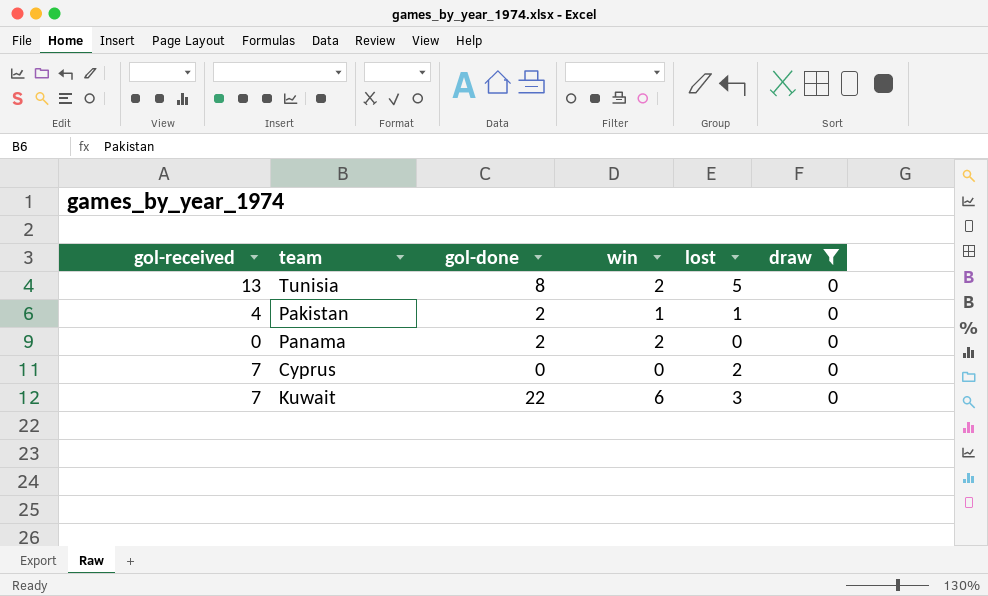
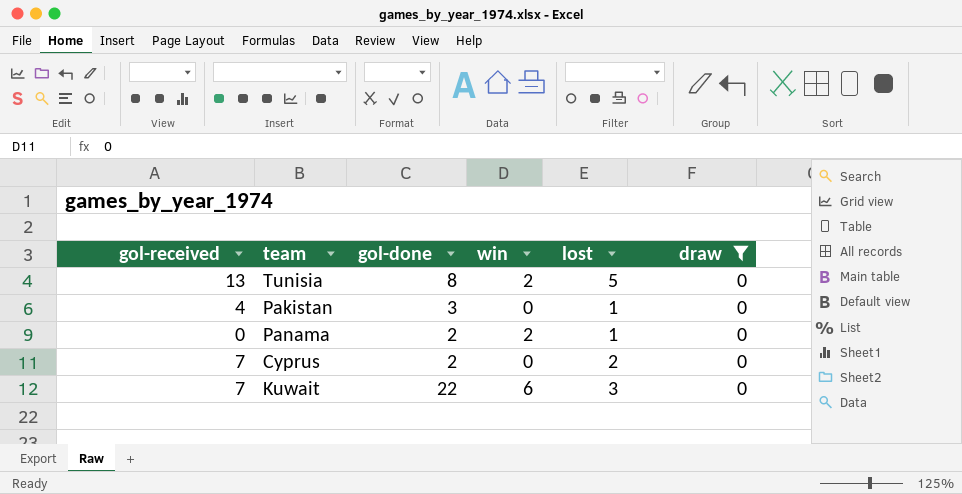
Pakistan | gol-done: 2 -> 3
Pakistan | win: 1 -> 0
Panama | lost: 0 -> 1
Cyprus | gol-done: 0 -> 2

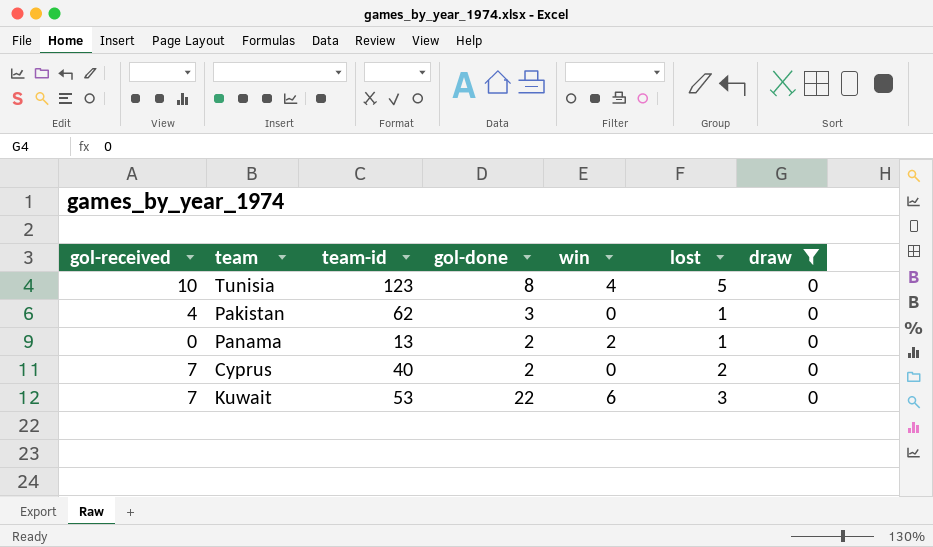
column team-id | position: none -> 3
Tunisia | gol-received: 13 -> 10
Tunisia | win: 2 -> 4

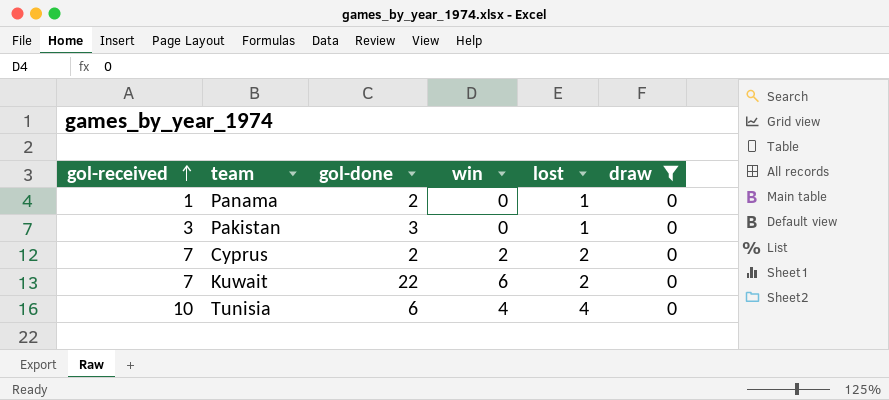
row order: none -> gol-received ascending
column team-id | position: 3 -> none
Panama | gol-received: 0 -> 1
Panama | win: 2 -> 0
Pakistan | gol-received: 4 -> 3
Cyprus | win: 0 -> 2
Kuwait | lost: 3 -> 2
Tunisia | gol-done: 8 -> 6
Tunisia | lost: 5 -> 4

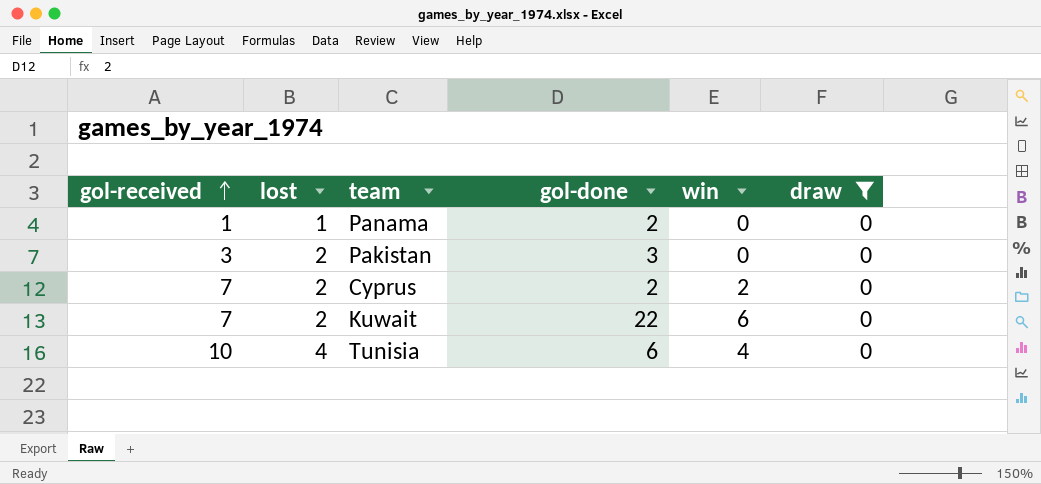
column lost | position: 5 -> 2
Pakistan | lost: 1 -> 2

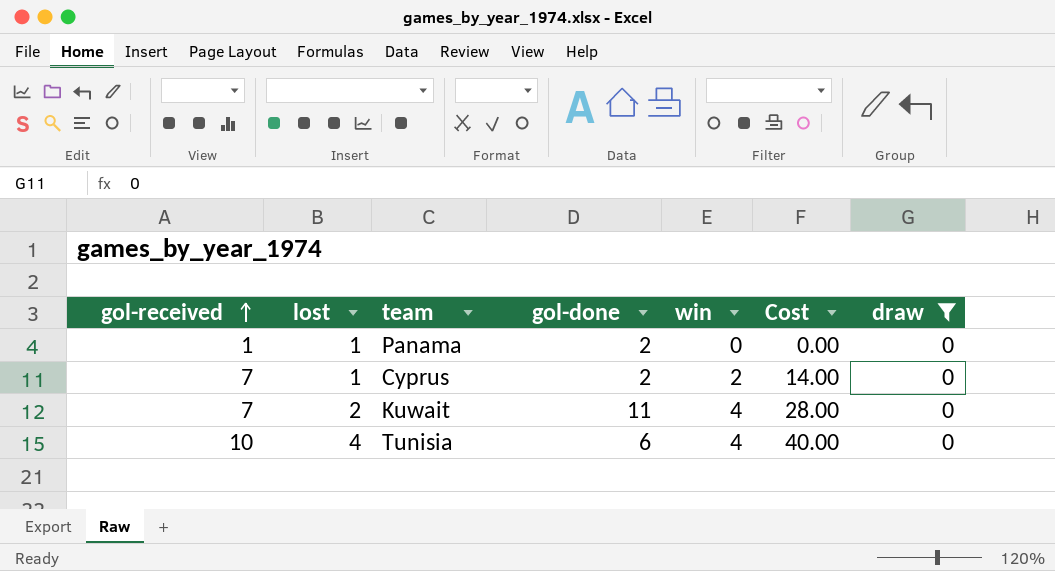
column Cost | formula: none -> [gol-received] * [win]
row Pakistan: 3 | 2 | 3 | 0 | 0 -> none
Cyprus | lost: 2 -> 1
Kuwait | gol-done: 22 -> 11
Kuwait | win: 6 -> 4

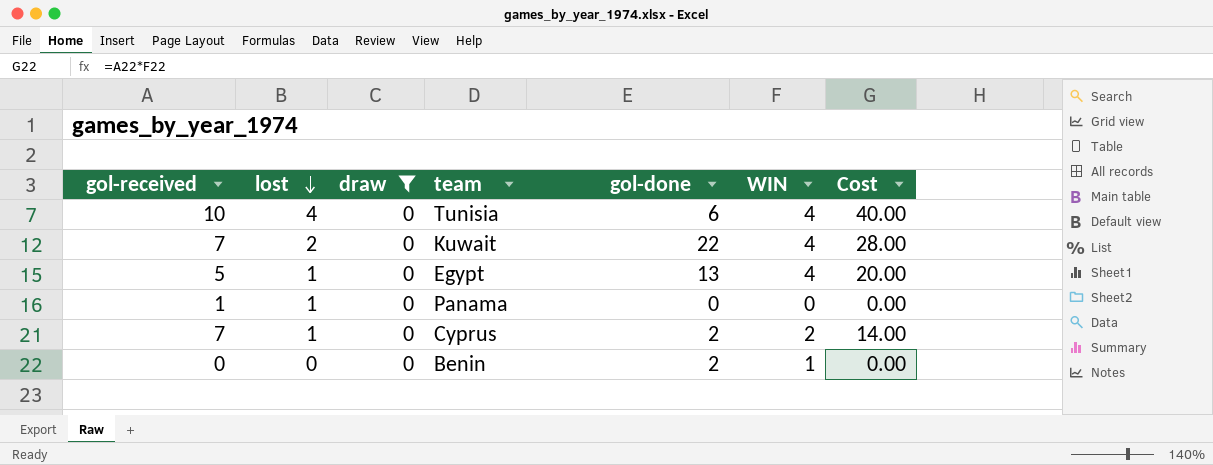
row order: gol-received ascending -> lost descending
column draw | position: 7 -> 3
column name: win -> WIN
Kuwait | gol-done: 11 -> 22
row Egypt: none -> 5 | 1 | 0 | 13 | 4 | 20.00
Panama | gol-done: 2 -> 0
row Benin: none -> 0 | 0 | 0 | 2 | 1 | 0.00

